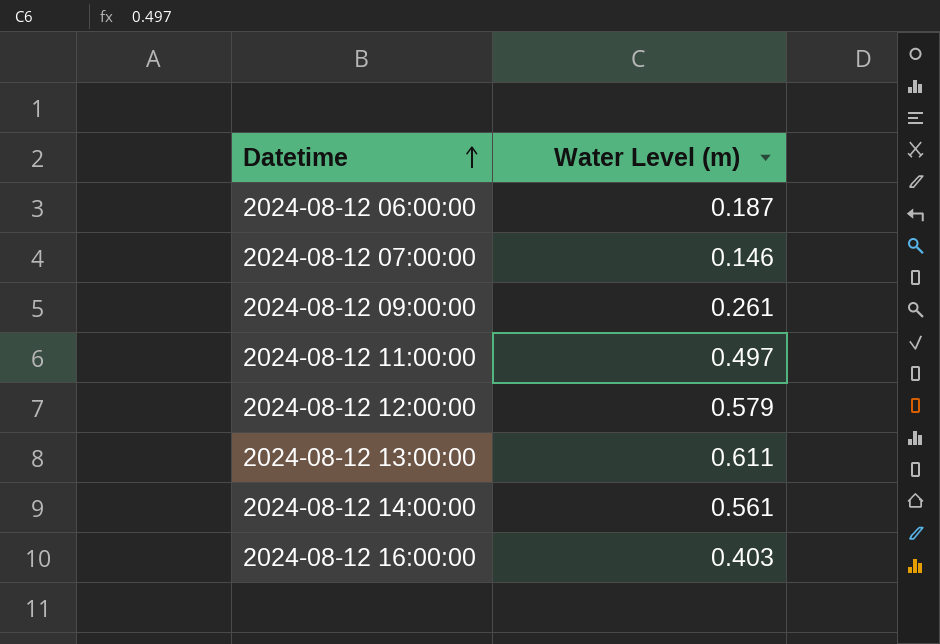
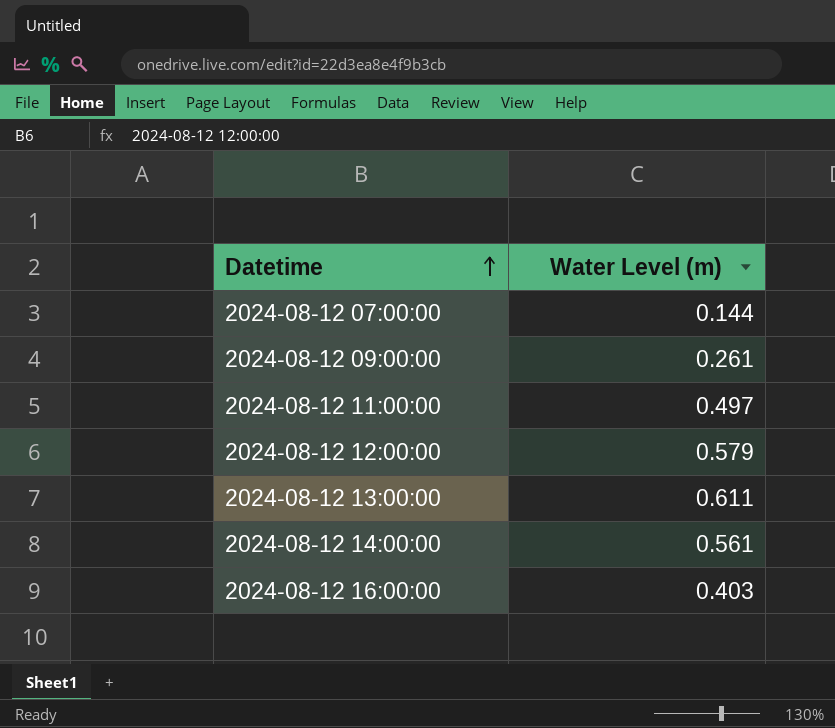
row 2024-08-12 06:00:00: 0.187 -> none
2024-08-12 07:00:00 | Water Level (m): 0.146 -> 0.144

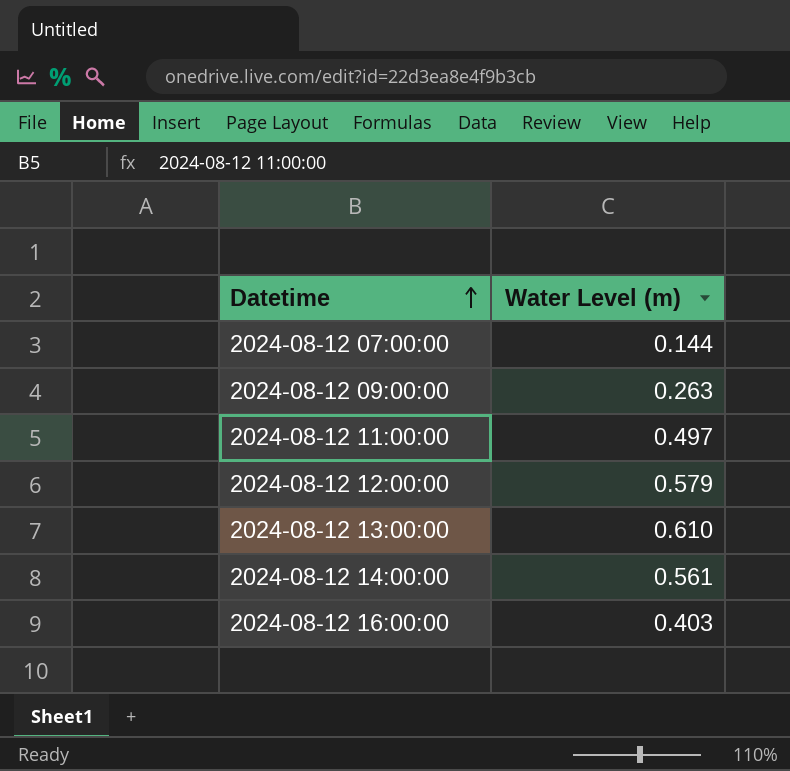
2024-08-12 09:00:00 | Water Level (m): 0.261 -> 0.263
2024-08-12 13:00:00 | Water Level (m): 0.611 -> 0.610

